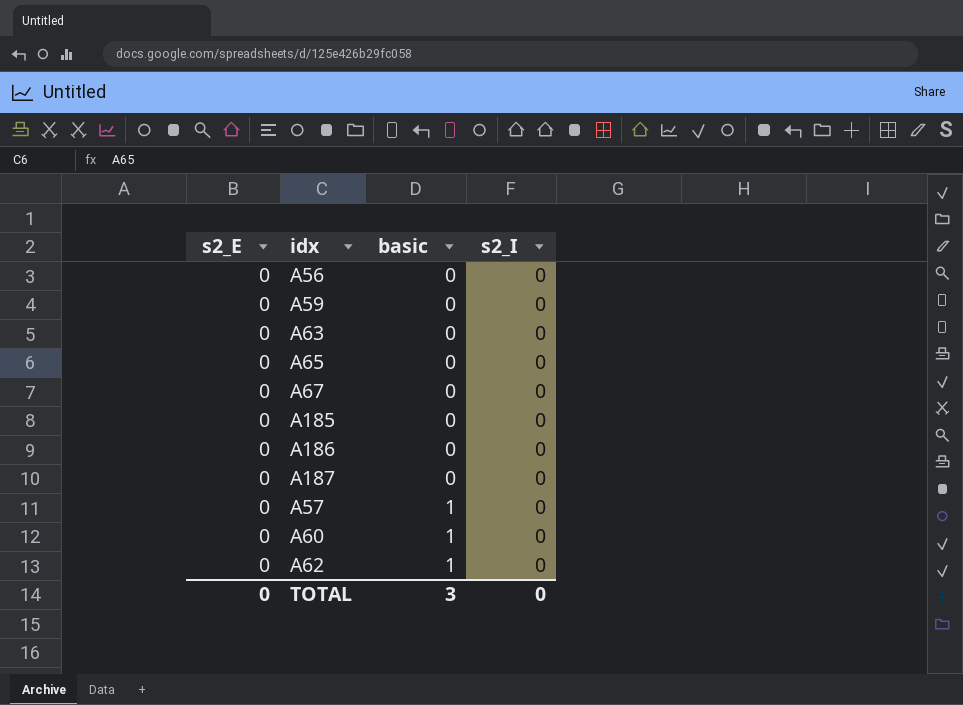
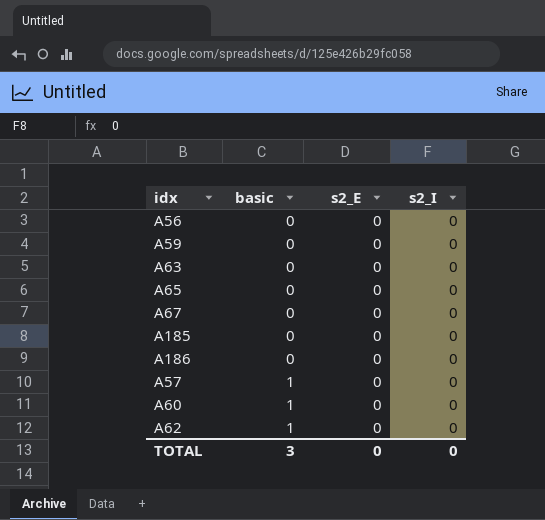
column s2_E | position: 1 -> 3
row A187: 0 | 0 | 0 -> none

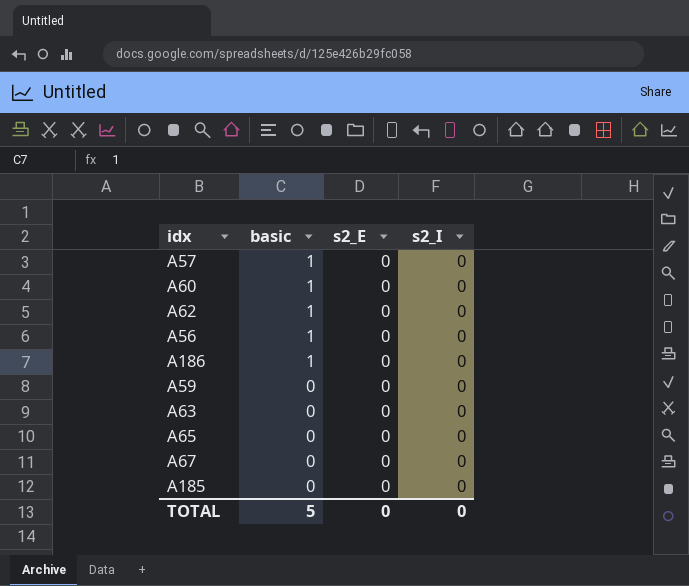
row order: basic ascending -> basic descending
A56 | basic: 0 -> 1
A186 | basic: 0 -> 1
TOTAL | basic: 3 -> 5

